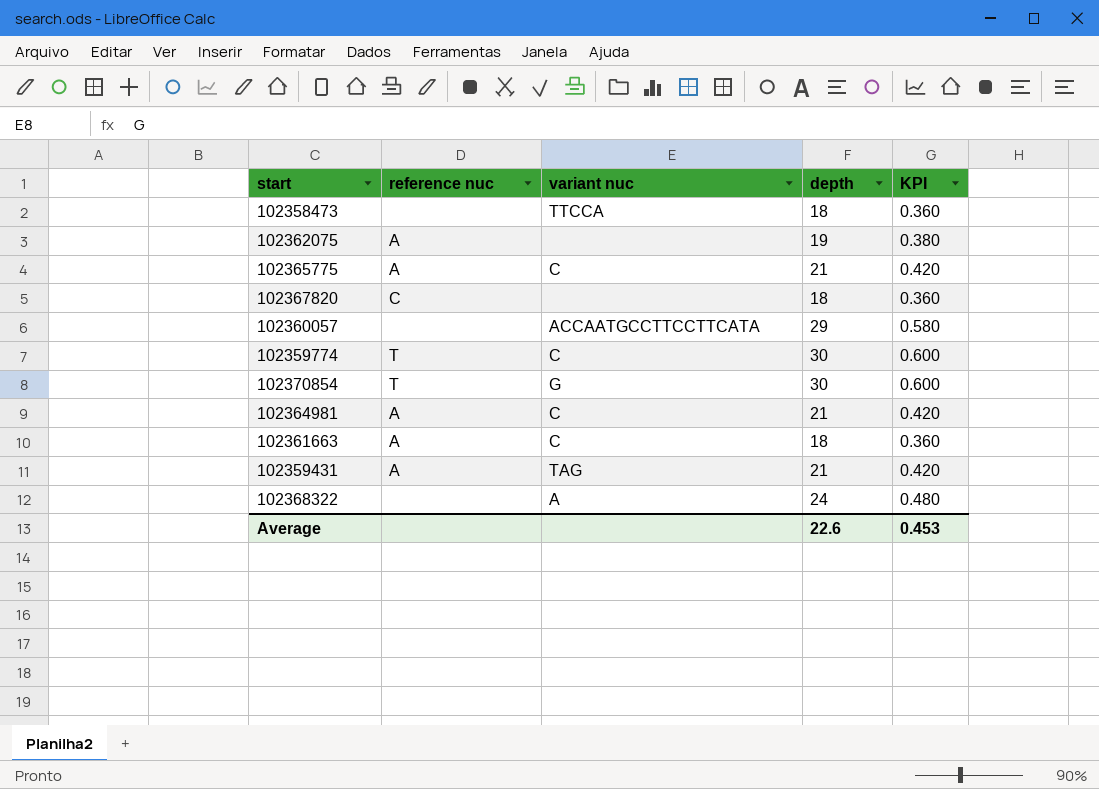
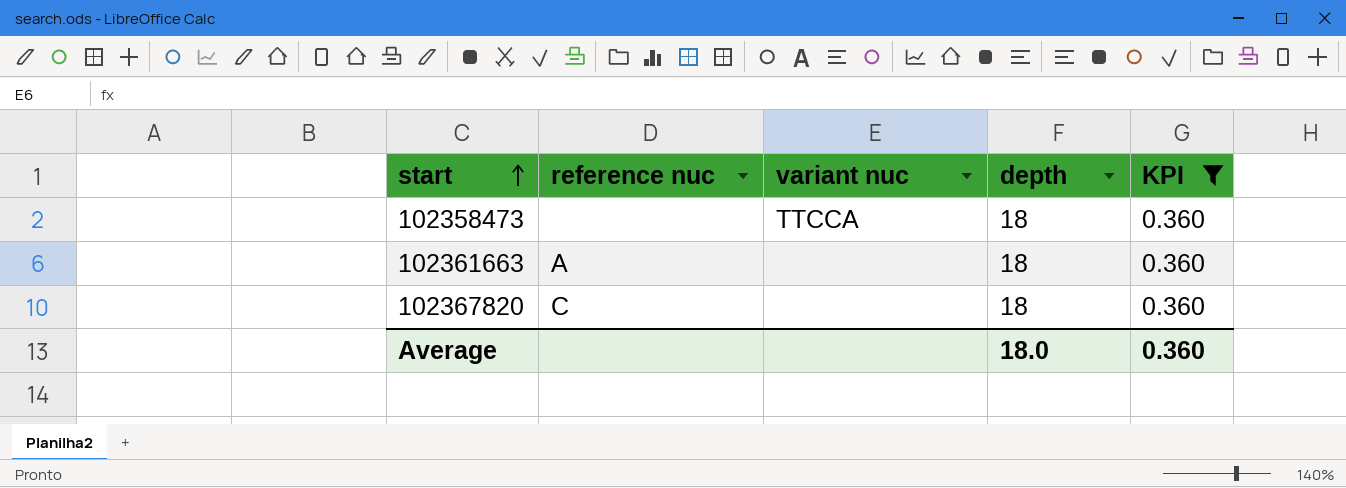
filter: none -> KPI = 0.360
row order: none -> start ascending
102361663 | variant nuc: C -> none
Average | depth: 22.6 -> 18.0
Average | KPI: 0.453 -> 0.360

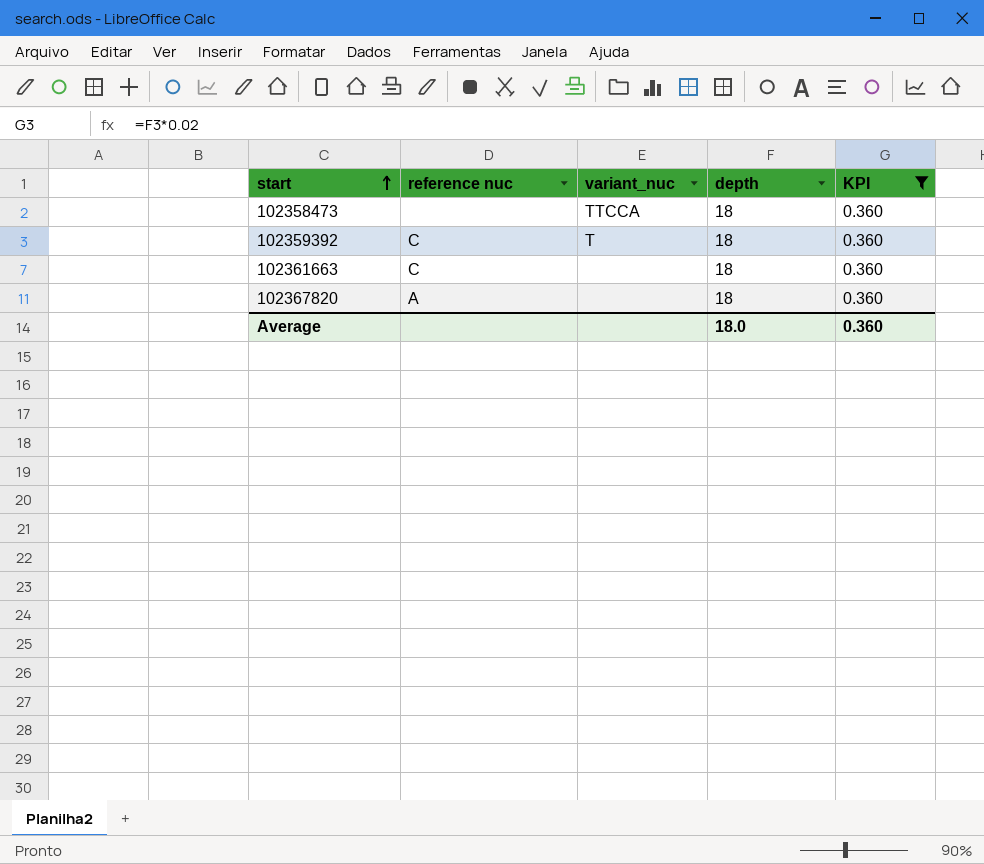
column name: variant nuc -> variant_nuc
row 102359392: none -> C | T | 18 | 0.360
102361663 | reference nuc: A -> C
102367820 | reference nuc: C -> A

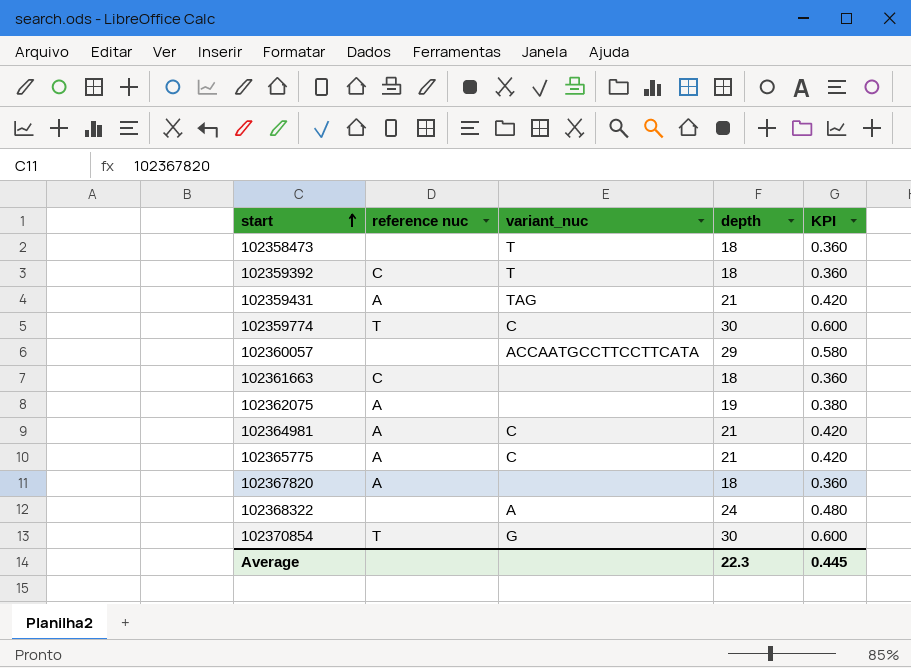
filter: KPI = 0.360 -> none
102358473 | variant_nuc: TTCCA -> T
Average | depth: 18.0 -> 22.3
Average | KPI: 0.360 -> 0.445

